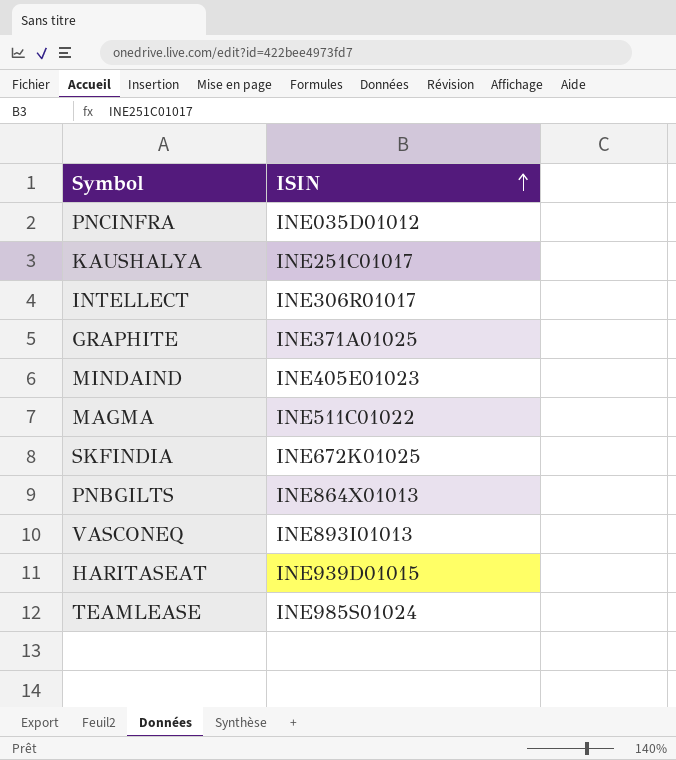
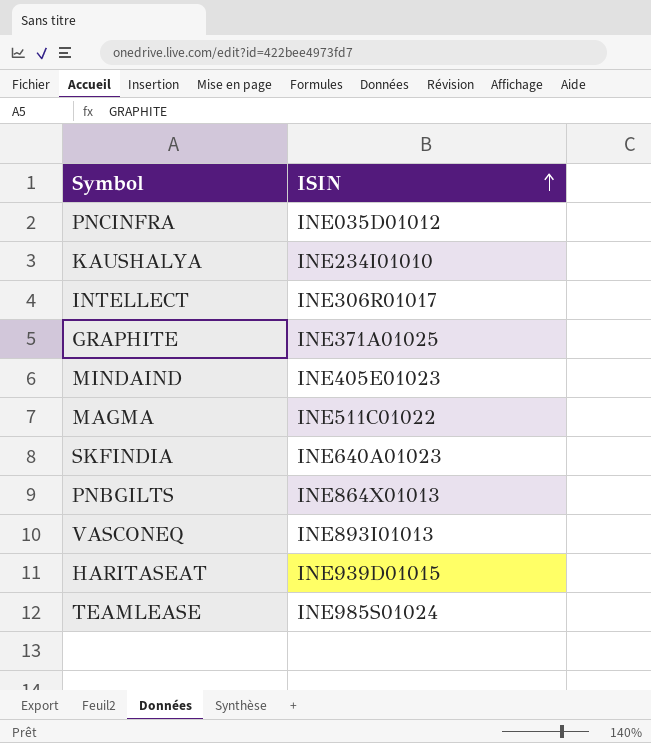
KAUSHALYA | ISIN: INE251C01017 -> INE234I01010
SKFINDIA | ISIN: INE672K01025 -> INE640A01023

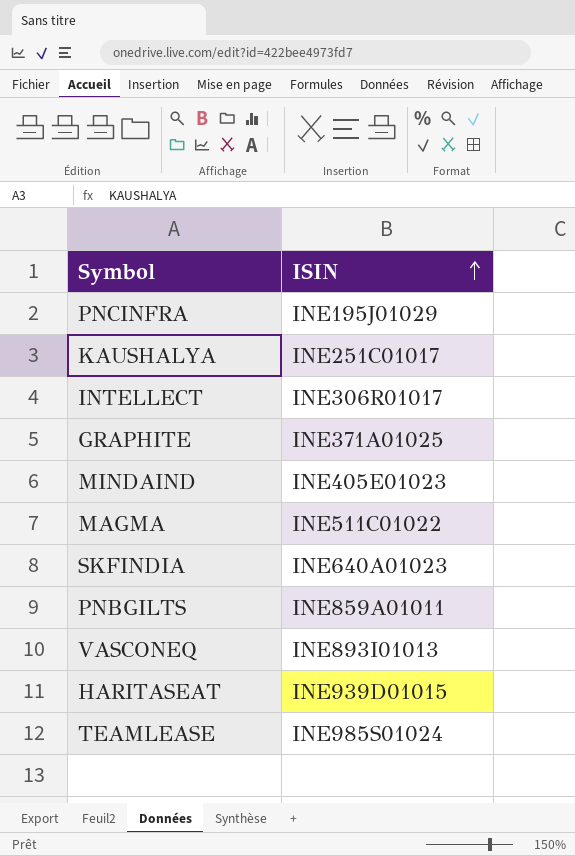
PNCINFRA | ISIN: INE035D01012 -> INE195J01029
KAUSHALYA | ISIN: INE234I01010 -> INE251C01017
PNBGILTS | ISIN: INE864X01013 -> INE859A01011

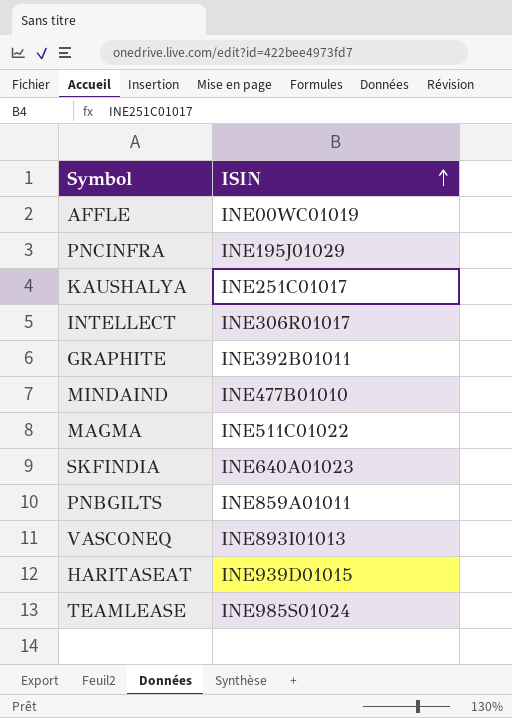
row AFFLE: none -> INE00WC01019
GRAPHITE | ISIN: INE371A01025 -> INE392B01011
MINDAIND | ISIN: INE405E01023 -> INE477B01010

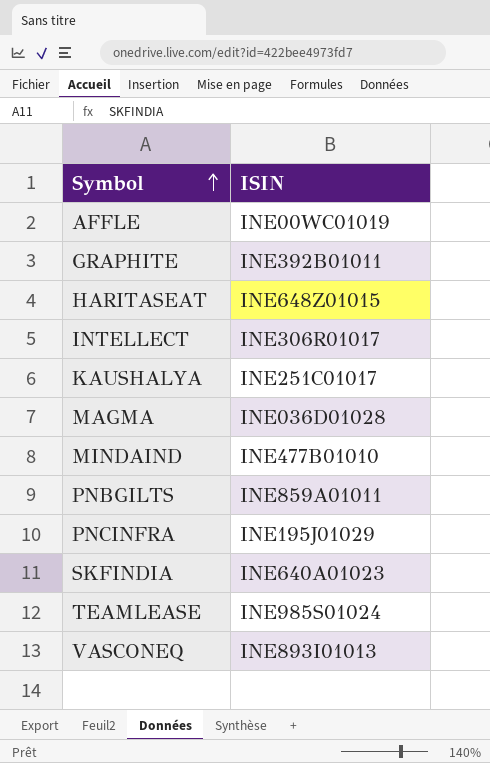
row order: ISIN ascending -> Symbol ascending
HARITASEAT | ISIN: INE939D01015 -> INE648Z01015
MAGMA | ISIN: INE511C01022 -> INE036D01028

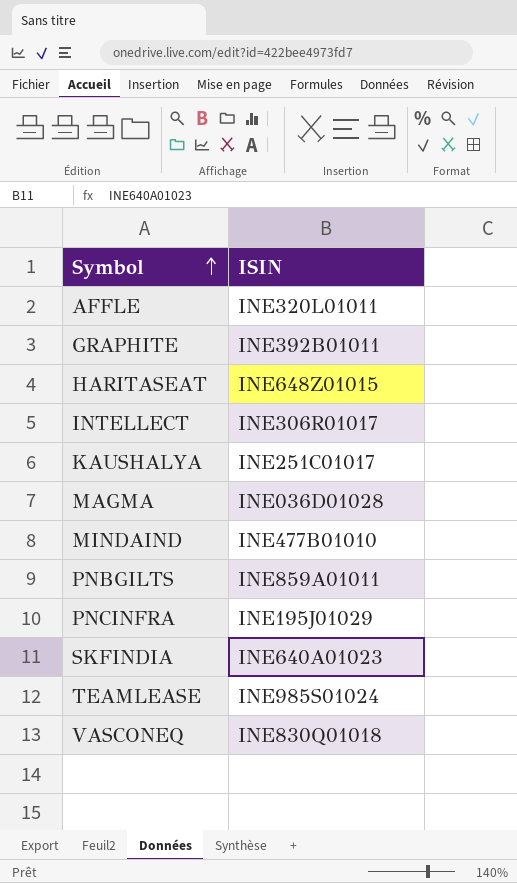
AFFLE | ISIN: INE00WC01019 -> INE320L01011
VASCONEQ | ISIN: INE893I01013 -> INE830Q01018

